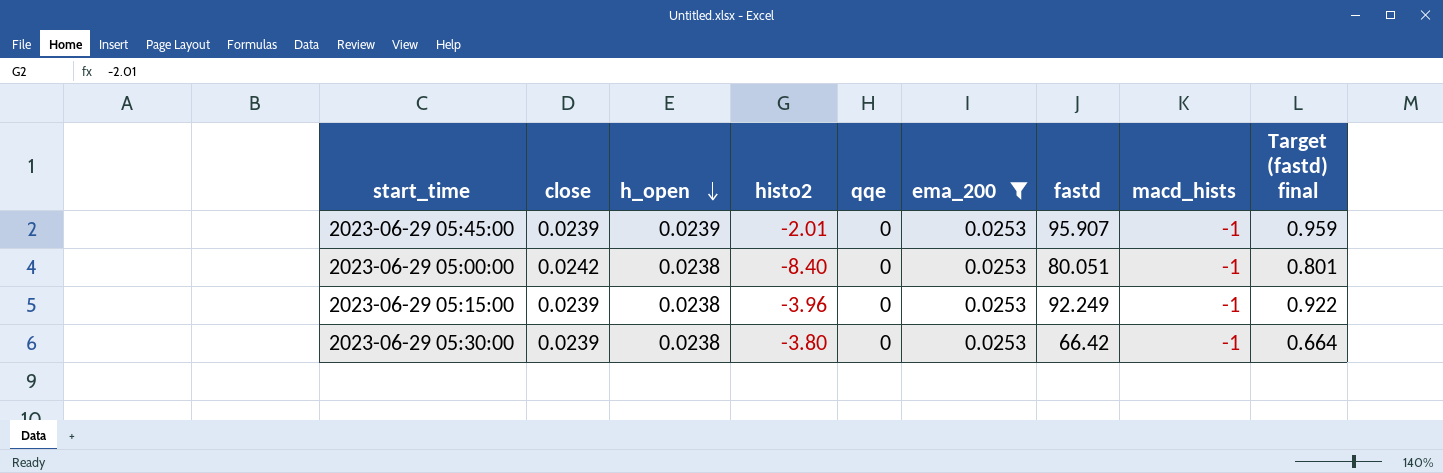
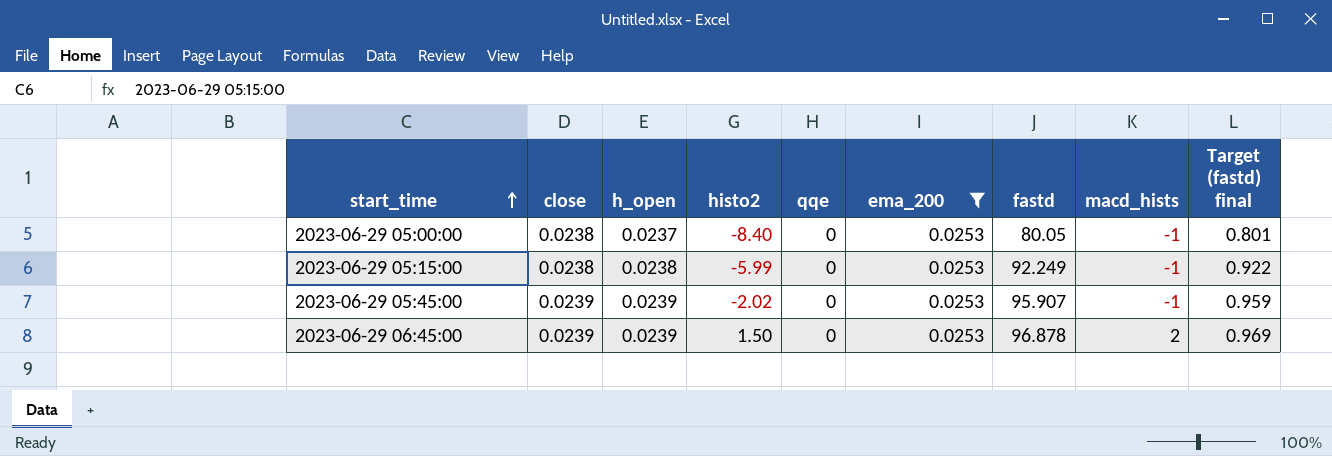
row order: h_open descending -> start_time ascending
row 2023-06-29 05:30:00: 0.0239 | 0.0238 | -3.80 | 0 | 0.0253 | 66.42 | -1 | 0.664 -> none
2023-06-29 05:00:00 | close: 0.0242 -> 0.0238
2023-06-29 05:00:00 | h_open: 0.0238 -> 0.0237
2023-06-29 05:00:00 | fastd: 80.051 -> 80.05
2023-06-29 05:15:00 | close: 0.0239 -> 0.0238
2023-06-29 05:15:00 | histo2: -3.96 -> -5.99
2023-06-29 05:45:00 | histo2: -2.01 -> -2.02
row 2023-06-29 06:45:00: none -> 0.0239 | 0.0239 | 1.50 | 0 | 0.0253 | 96.878 | 2 | 0.969

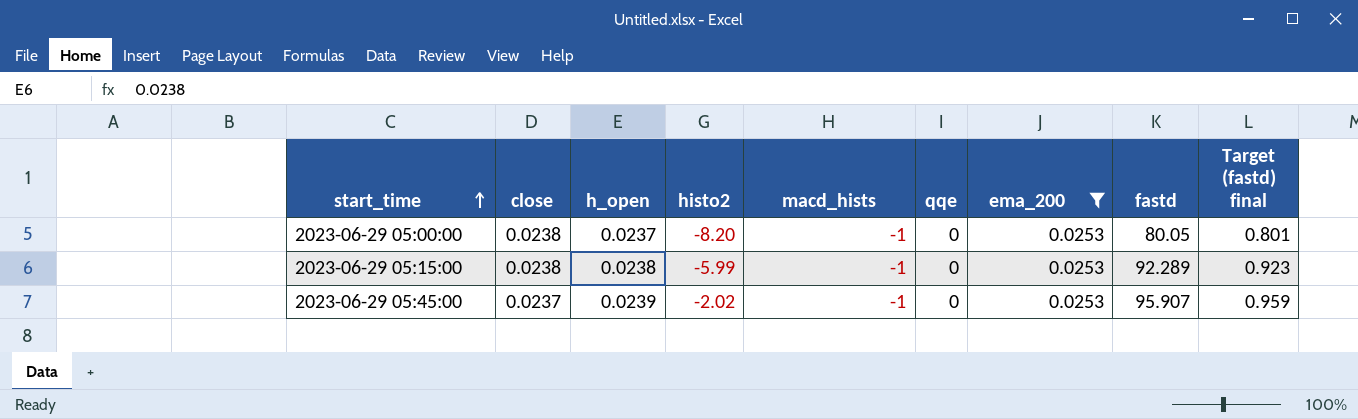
column macd_hists | position: 8 -> 5
row 2023-06-29 06:45:00: 0.0239 | 0.0239 | 1.50 | 0 | 0.0253 | 96.878 | 2 | 0.969 -> none
2023-06-29 05:00:00 | histo2: -8.40 -> -8.20
2023-06-29 05:15:00 | fastd: 92.249 -> 92.289
2023-06-29 05:15:00 | Target (fastd) final: 0.922 -> 0.923
2023-06-29 05:45:00 | close: 0.0239 -> 0.0237

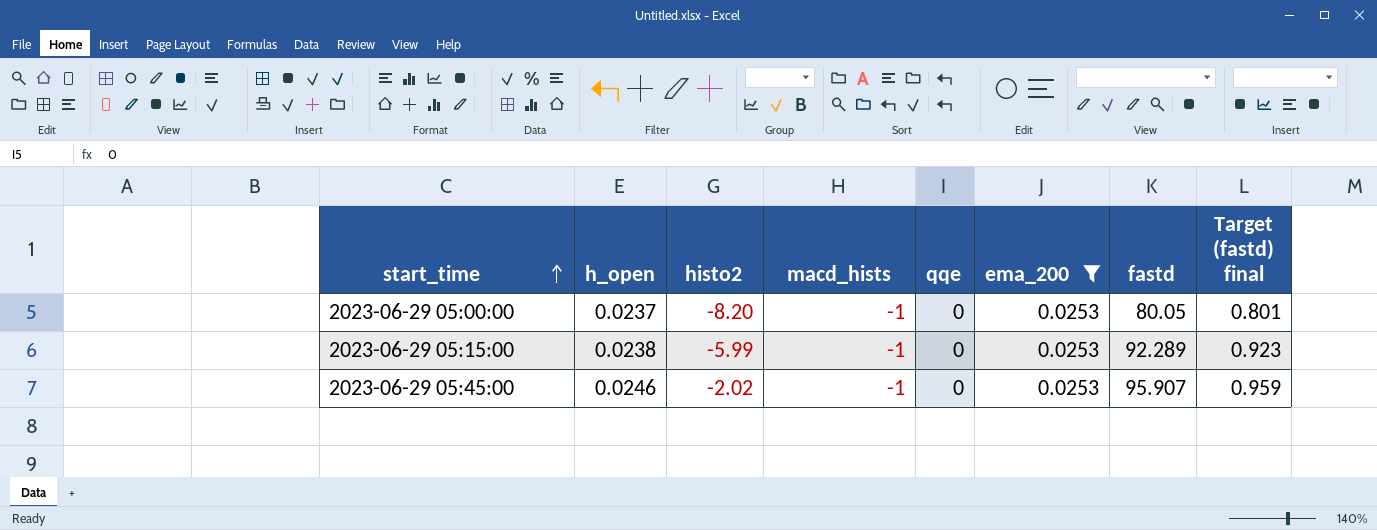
column close | position: 2 -> none
2023-06-29 05:45:00 | h_open: 0.0239 -> 0.0246

